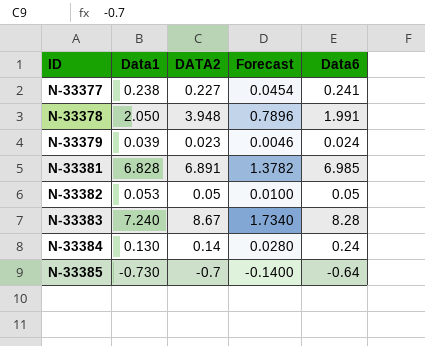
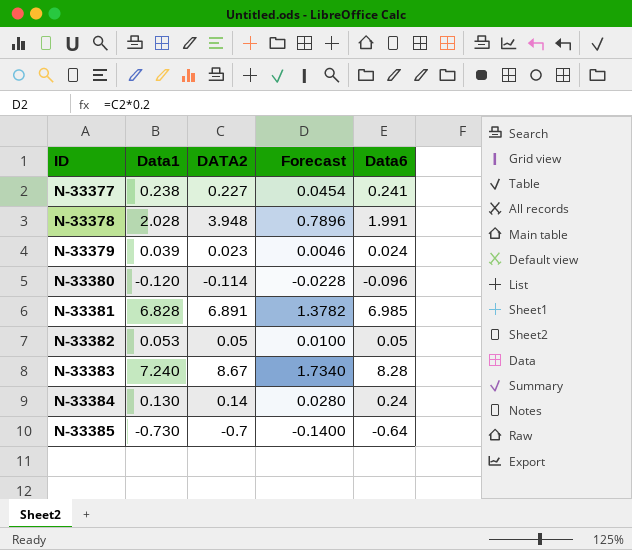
N-33378 | Data1: 2.050 -> 2.028
row N-33380: none -> -0.120 | -0.114 | -0.0228 | -0.096

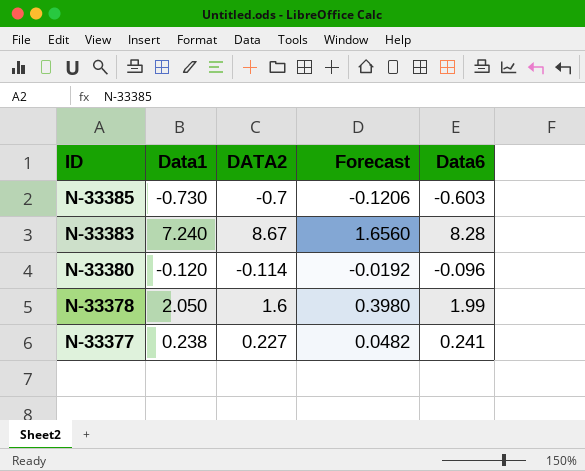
row order: ID ascending -> ID descending
column Forecast | formula: [DATA2] * 0.2 -> [Data6] * 0.2
row N-33379: 0.039 | 0.023 | 0.0046 | 0.024 -> none
row N-33381: 6.828 | 6.891 | 1.3782 | 6.985 -> none
row N-33382: 0.053 | 0.05 | 0.0100 | 0.05 -> none
row N-33384: 0.130 | 0.14 | 0.0280 | 0.24 -> none
N-33385 | Data6: -0.64 -> -0.603
N-33378 | Data1: 2.028 -> 2.050
N-33378 | DATA2: 3.948 -> 1.6
N-33378 | Data6: 1.991 -> 1.99

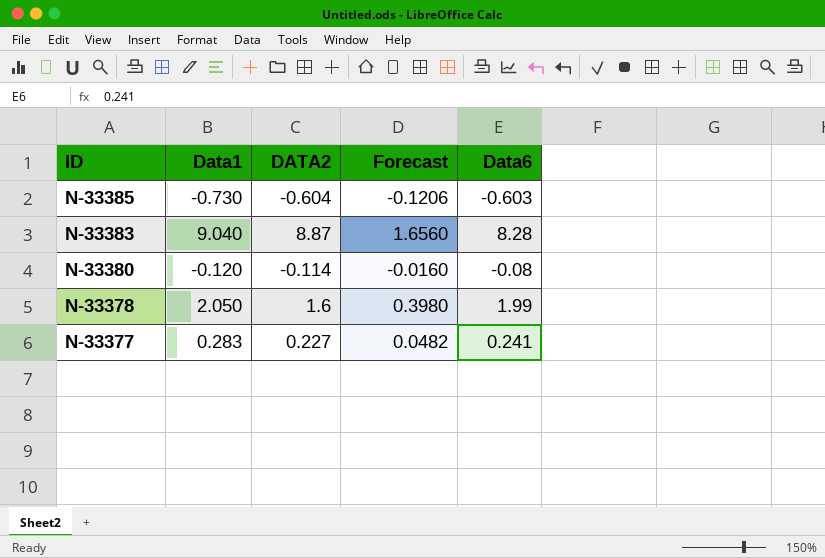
N-33385 | DATA2: -0.7 -> -0.604
N-33383 | Data1: 7.240 -> 9.040
N-33383 | DATA2: 8.67 -> 8.87
N-33380 | Forecast: -0.0192 -> -0.0160
N-33380 | Data6: -0.096 -> -0.08
N-33377 | Data1: 0.238 -> 0.283

